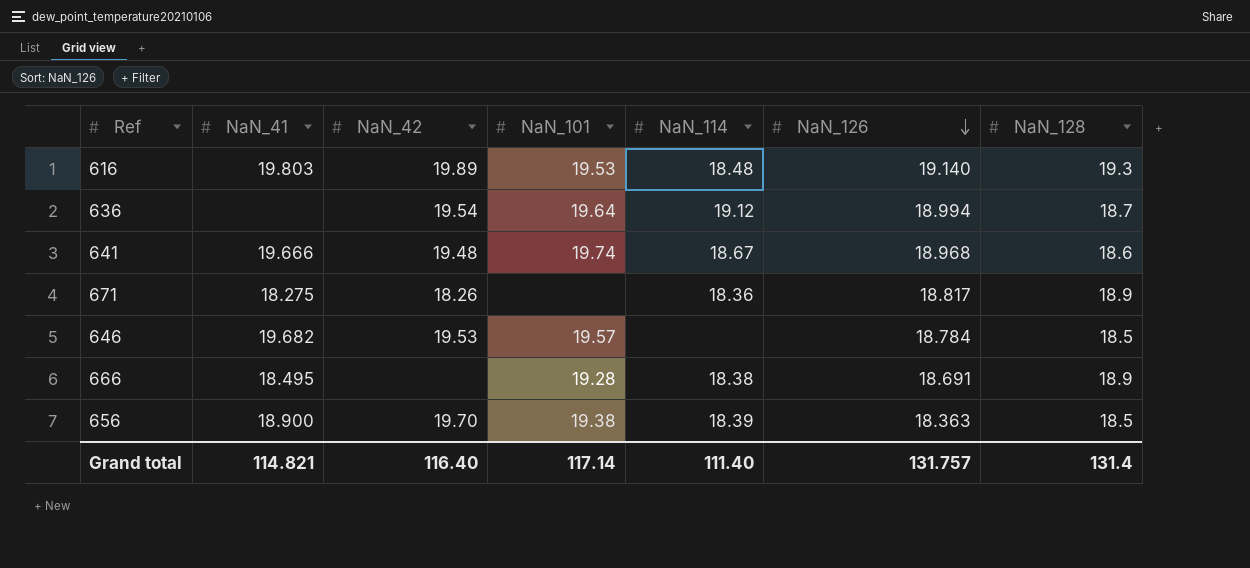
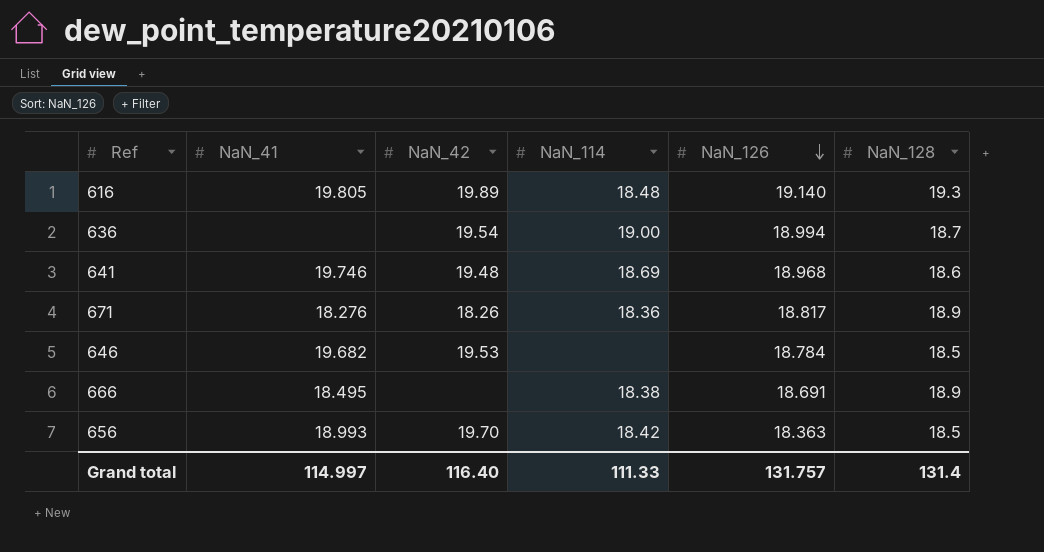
column NaN_101 | position: 4 -> none
616 | NaN_41: 19.803 -> 19.805
636 | NaN_114: 19.12 -> 19.00
641 | NaN_41: 19.666 -> 19.746
641 | NaN_114: 18.67 -> 18.69
671 | NaN_41: 18.275 -> 18.276
656 | NaN_41: 18.900 -> 18.993
656 | NaN_114: 18.39 -> 18.42
Grand total | NaN_41: 114.821 -> 114.997
Grand total | NaN_114: 111.40 -> 111.33

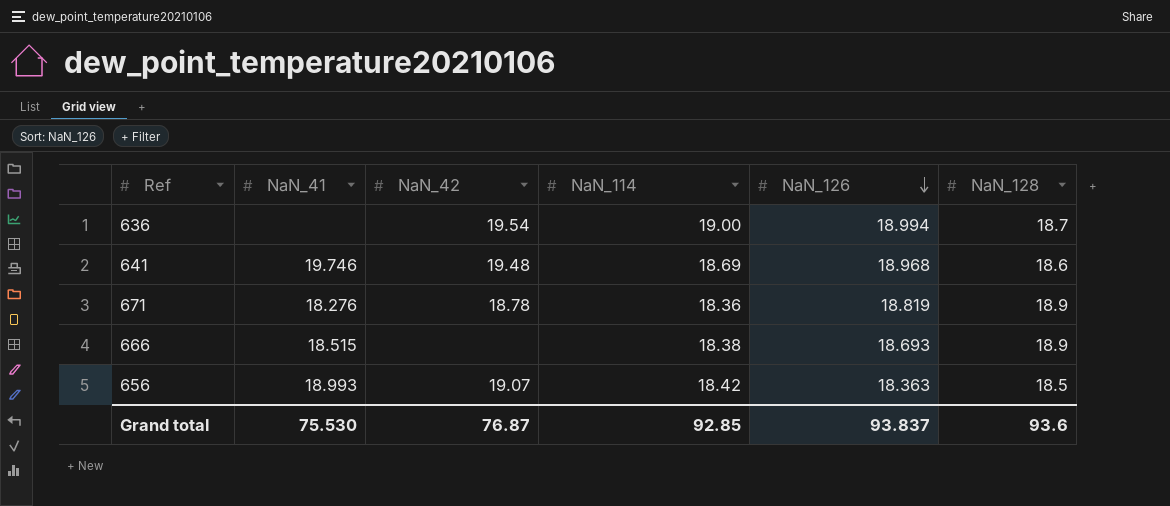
row 616: 19.805 | 19.89 | 18.48 | 19.140 | 19.3 -> none
row 646: 19.682 | 19.53 | none | 18.784 | 18.5 -> none
671 | NaN_42: 18.26 -> 18.78
671 | NaN_126: 18.817 -> 18.819
666 | NaN_41: 18.495 -> 18.515
666 | NaN_126: 18.691 -> 18.693
656 | NaN_42: 19.70 -> 19.07
Grand total | NaN_41: 114.997 -> 75.530
Grand total | NaN_42: 116.40 -> 76.87
Grand total | NaN_114: 111.33 -> 92.85
Grand total | NaN_126: 131.757 -> 93.837
Grand total | NaN_128: 131.4 -> 93.6

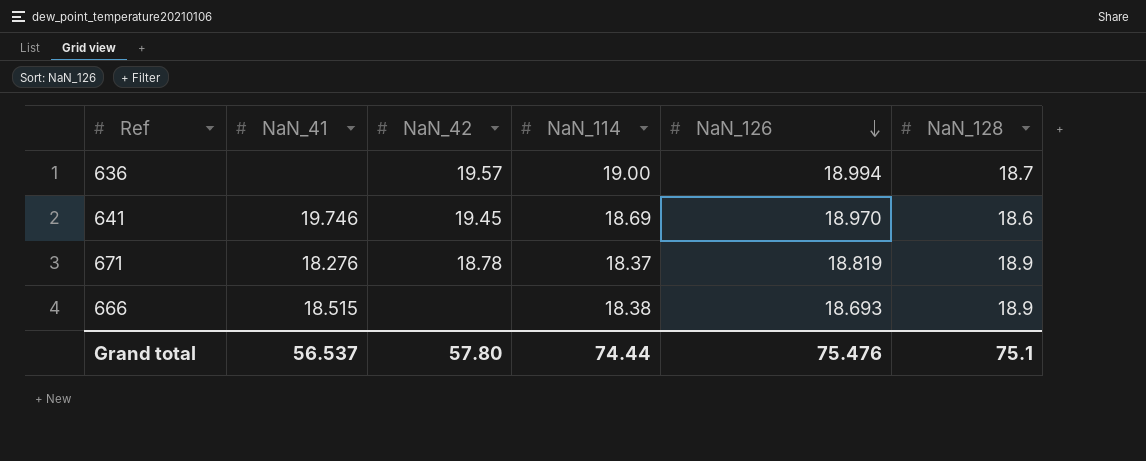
row 656: 18.993 | 19.07 | 18.42 | 18.363 | 18.5 -> none
636 | NaN_42: 19.54 -> 19.57
641 | NaN_42: 19.48 -> 19.45
641 | NaN_126: 18.968 -> 18.970
671 | NaN_114: 18.36 -> 18.37
Grand total | NaN_41: 75.530 -> 56.537
Grand total | NaN_42: 76.87 -> 57.80
Grand total | NaN_114: 92.85 -> 74.44
Grand total | NaN_126: 93.837 -> 75.476
Grand total | NaN_128: 93.6 -> 75.1

